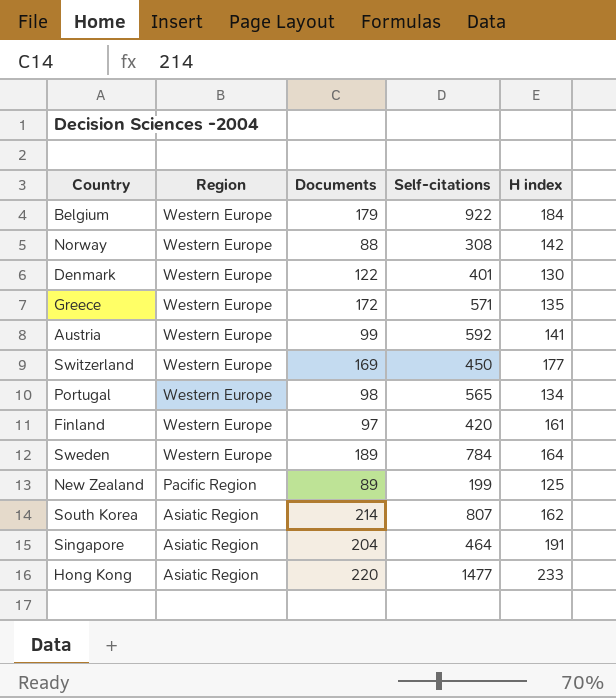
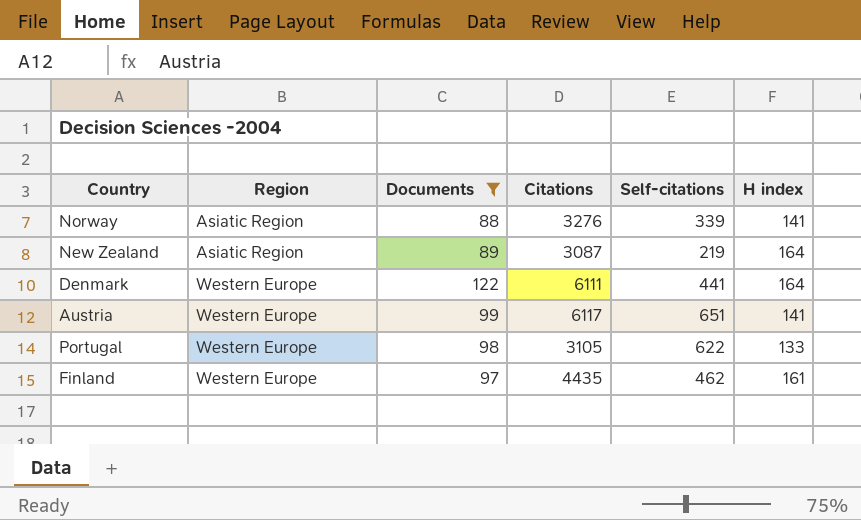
filter: none -> Documents <= 122
row order: Region descending -> Region ascending
column Citations | position: none -> 4
Norway | Region: Western Europe -> Asiatic Region
Norway | Self-citations: 308 -> 339
Norway | H index: 142 -> 141
New Zealand | Region: Pacific Region -> Asiatic Region
New Zealand | Self-citations: 199 -> 219
New Zealand | H index: 125 -> 164
Denmark | Self-citations: 401 -> 441
Denmark | H index: 130 -> 164
Austria | Self-citations: 592 -> 651
Portugal | Self-citations: 565 -> 622
Portugal | H index: 134 -> 133
Finland | Self-citations: 420 -> 462

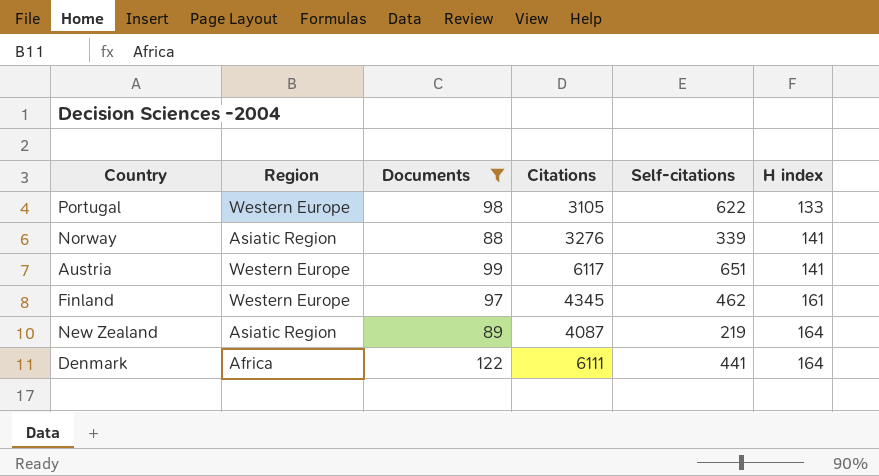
row order: Region ascending -> H index ascending
Finland | Citations: 4435 -> 4345
New Zealand | Citations: 3087 -> 4087
Denmark | Region: Western Europe -> Africa

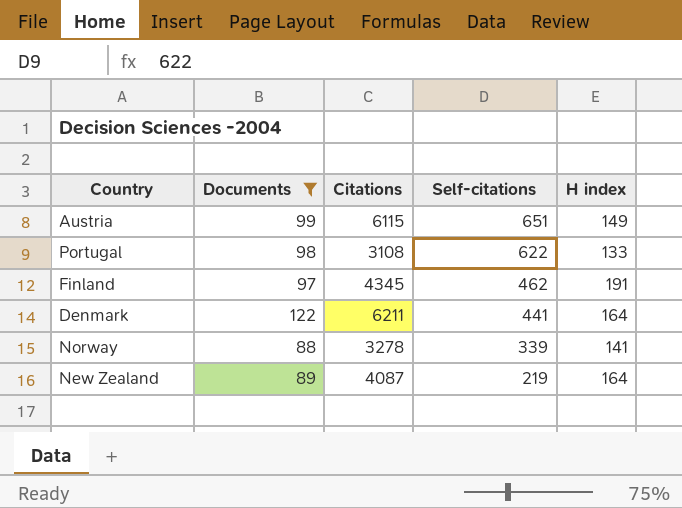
row order: H index ascending -> Self-citations descending
column Region | position: 2 -> none
Austria | Citations: 6117 -> 6115
Austria | H index: 141 -> 149
Portugal | Citations: 3105 -> 3108
Finland | H index: 161 -> 191
Denmark | Citations: 6111 -> 6211
Norway | Citations: 3276 -> 3278

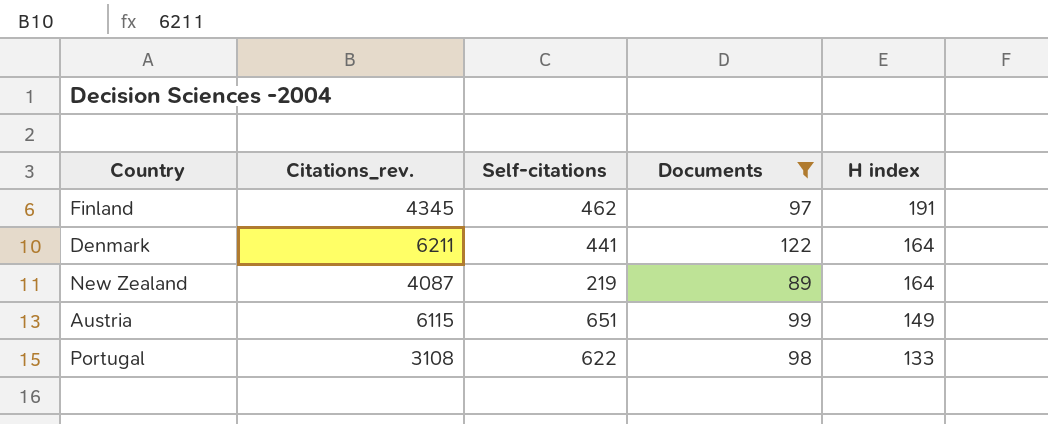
row order: Self-citations descending -> H index descending
column name: Citations -> Citations_rev.
column Documents | position: 2 -> 4
row Norway: 88 | 3278 | 339 | 141 -> none

